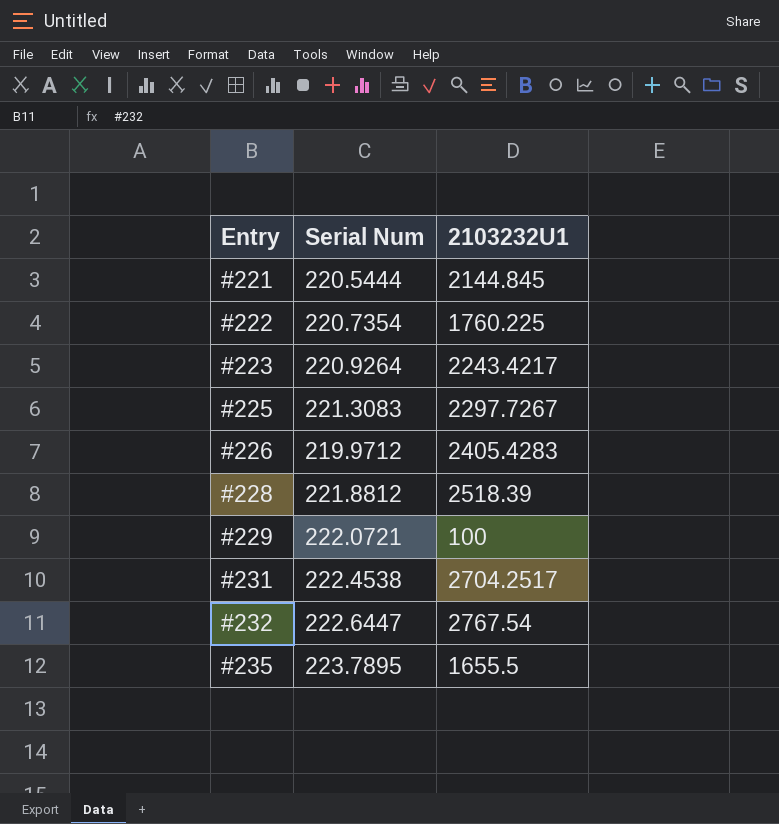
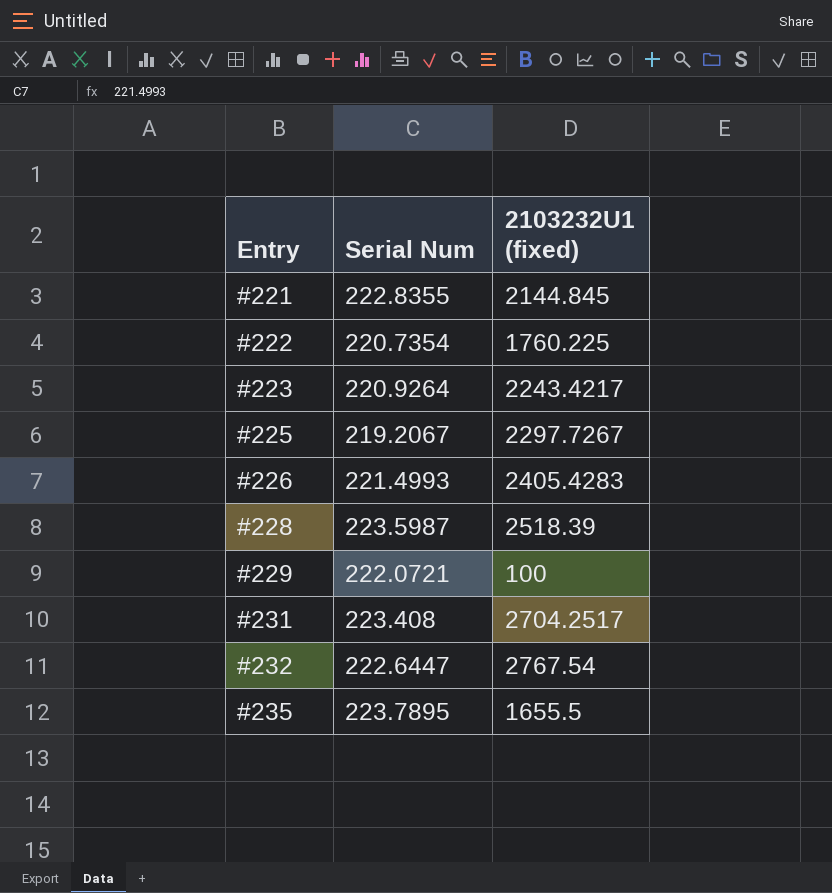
column name: 2103232U1 -> 2103232U1 (fixed)
#221 | Serial Num: 220.5444 -> 222.8355
#225 | Serial Num: 221.3083 -> 219.2067
#226 | Serial Num: 219.9712 -> 221.4993
#228 | Serial Num: 221.8812 -> 223.5987
#231 | Serial Num: 222.4538 -> 223.408

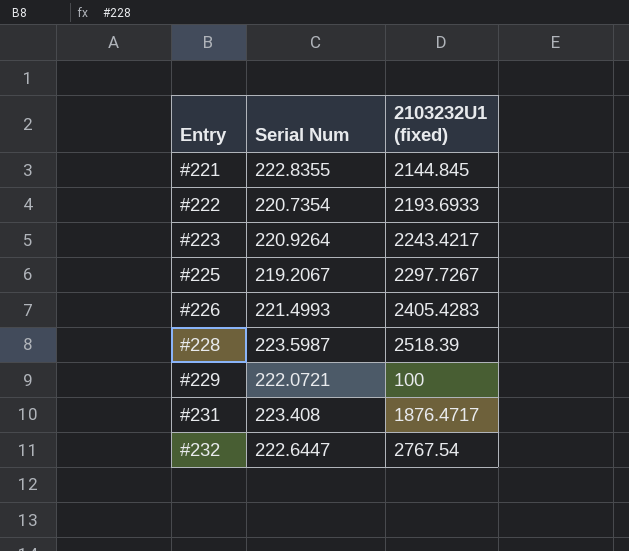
row #235: 223.7895 | 1655.5 -> none
#222 | 2103232U1 (fixed): 1760.225 -> 2193.6933
#231 | 2103232U1 (fixed): 2704.2517 -> 1876.4717

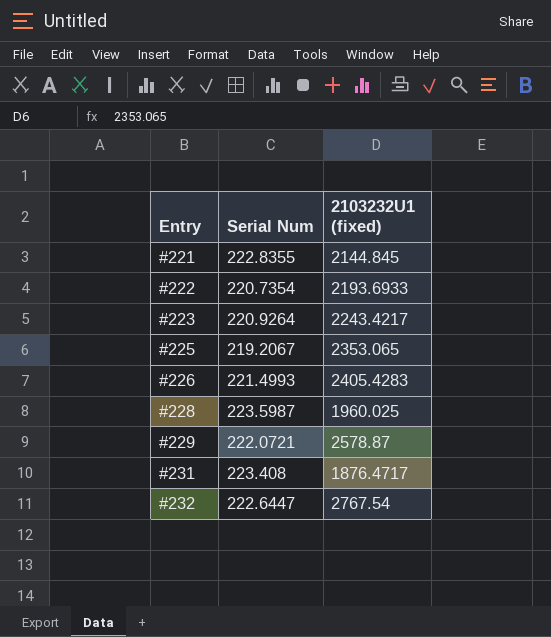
#225 | 2103232U1 (fixed): 2297.7267 -> 2353.065
#228 | 2103232U1 (fixed): 2518.39 -> 1960.025
#229 | 2103232U1 (fixed): 100 -> 2578.87

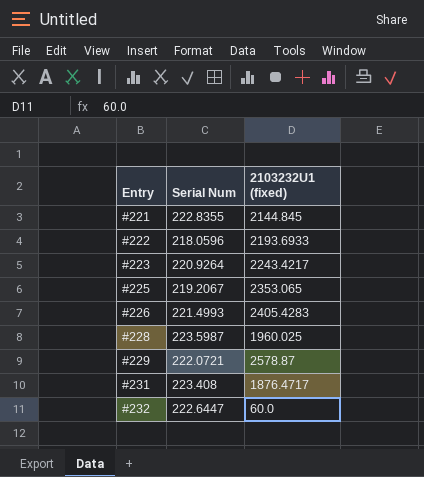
#222 | Serial Num: 220.7354 -> 218.0596
#232 | 2103232U1 (fixed): 2767.54 -> 60.0

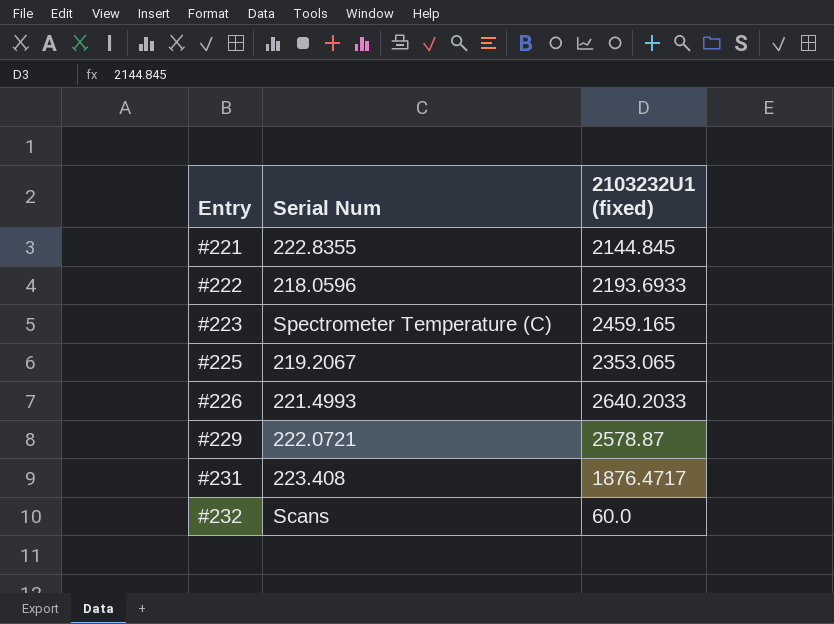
row #228: 223.5987 | 1960.025 -> none
#223 | Serial Num: 220.9264 -> Spectrometer Temperature (C)
#223 | 2103232U1 (fixed): 2243.4217 -> 2459.165
#226 | 2103232U1 (fixed): 2405.4283 -> 2640.2033
#232 | Serial Num: 222.6447 -> Scans

